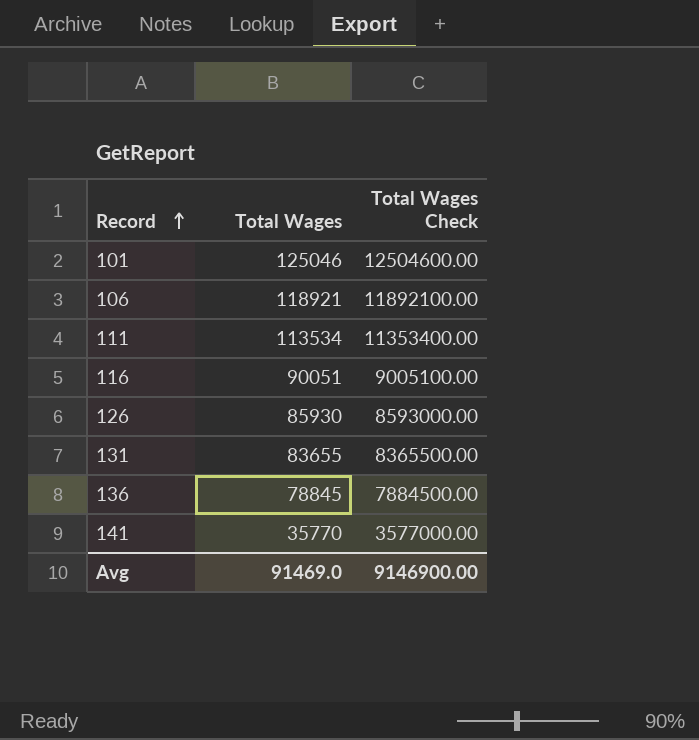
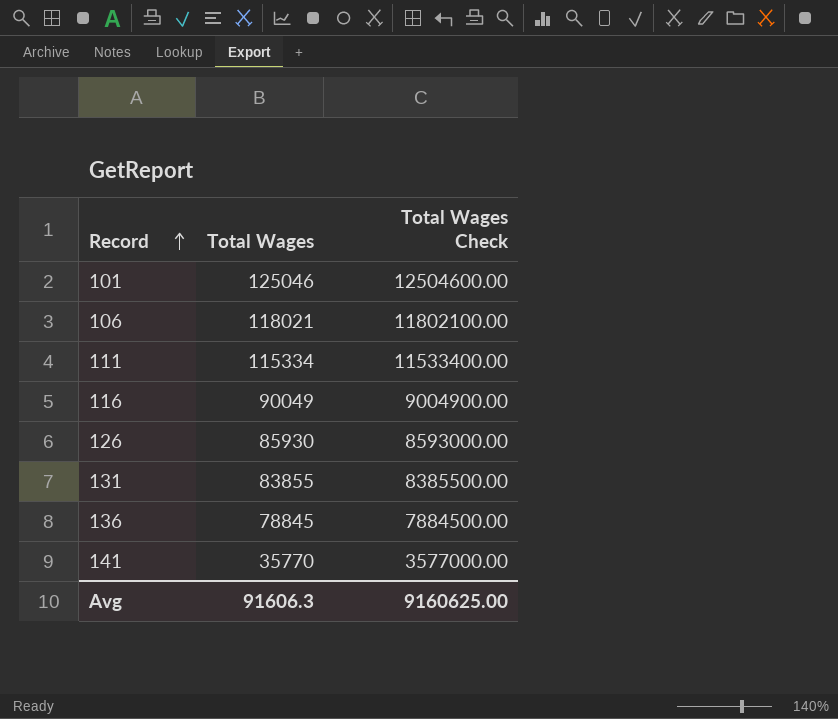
106 | Total Wages: 118921 -> 118021
106 | Total Wages Check: 11892100.00 -> 11802100.00
111 | Total Wages: 113534 -> 115334
111 | Total Wages Check: 11353400.00 -> 11533400.00
116 | Total Wages: 90051 -> 90049
116 | Total Wages Check: 9005100.00 -> 9004900.00
131 | Total Wages: 83655 -> 83855
131 | Total Wages Check: 8365500.00 -> 8385500.00
Avg | Total Wages: 91469.0 -> 91606.3
Avg | Total Wages Check: 9146900.00 -> 9160625.00

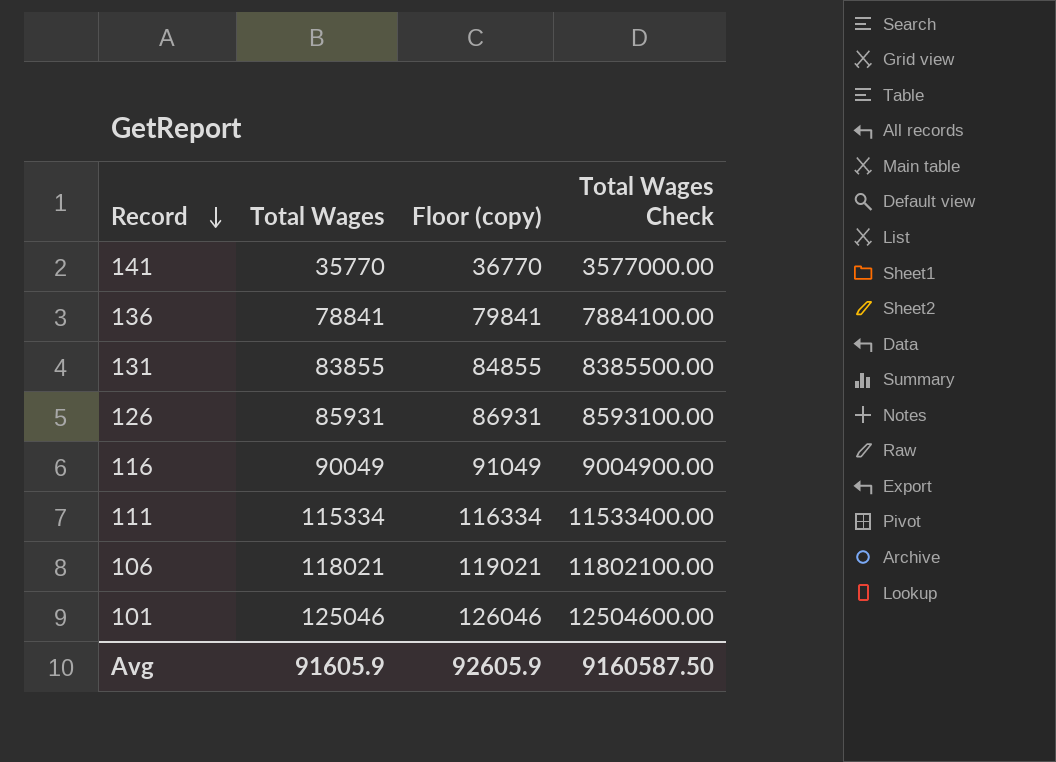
row order: Record ascending -> Record descending
column Floor (copy) | formula: none -> [Total Wages] + 1000
136 | Total Wages: 78845 -> 78841
136 | Total Wages Check: 7884500.00 -> 7884100.00
126 | Total Wages: 85930 -> 85931
126 | Total Wages Check: 8593000.00 -> 8593100.00
Avg | Total Wages: 91606.3 -> 91605.9
Avg | Total Wages Check: 9160625.00 -> 9160587.50

